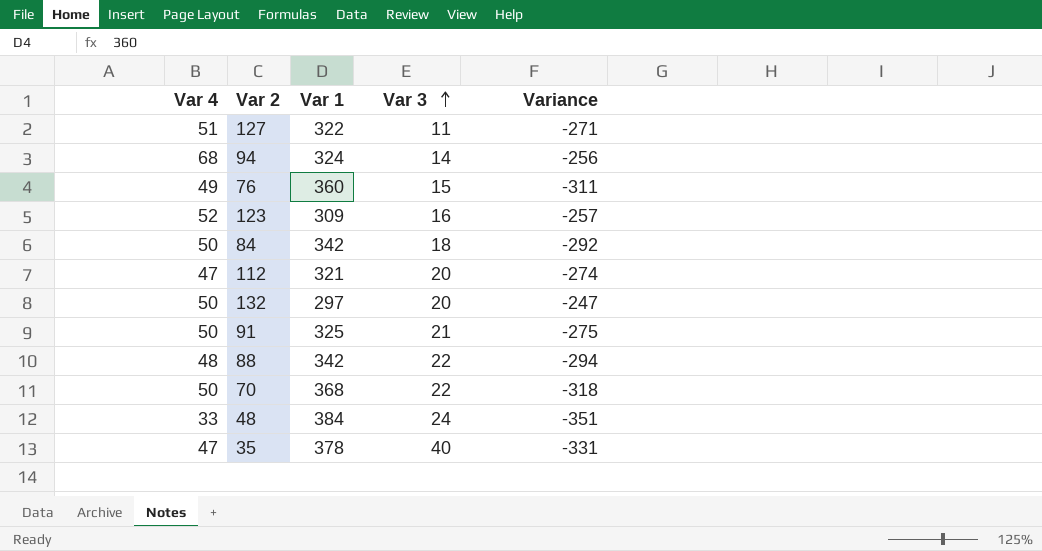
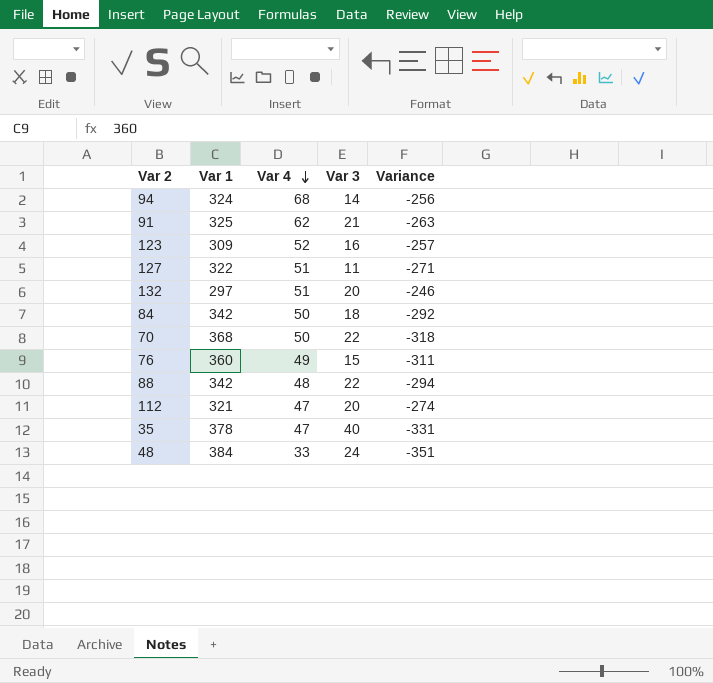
row order: Var 3 ascending -> Var 4 descending
column Var 4 | position: 1 -> 3
91 | Var 4: 50 -> 62
91 | Variance: -275 -> -263
132 | Var 4: 50 -> 51
132 | Variance: -247 -> -246

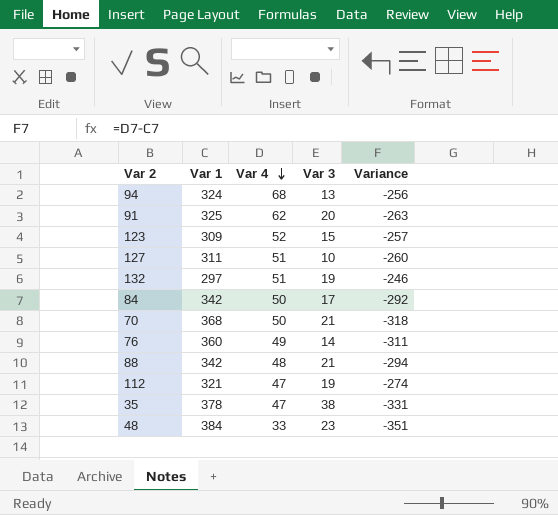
94 | Var 3: 14 -> 13
91 | Var 3: 21 -> 20
123 | Var 3: 16 -> 15
127 | Var 1: 322 -> 311
127 | Var 3: 11 -> 10
127 | Variance: -271 -> -260
132 | Var 3: 20 -> 19
84 | Var 3: 18 -> 17
70 | Var 3: 22 -> 21
76 | Var 3: 15 -> 14
88 | Var 3: 22 -> 21
112 | Var 3: 20 -> 19
35 | Var 3: 40 -> 38
48 | Var 3: 24 -> 23

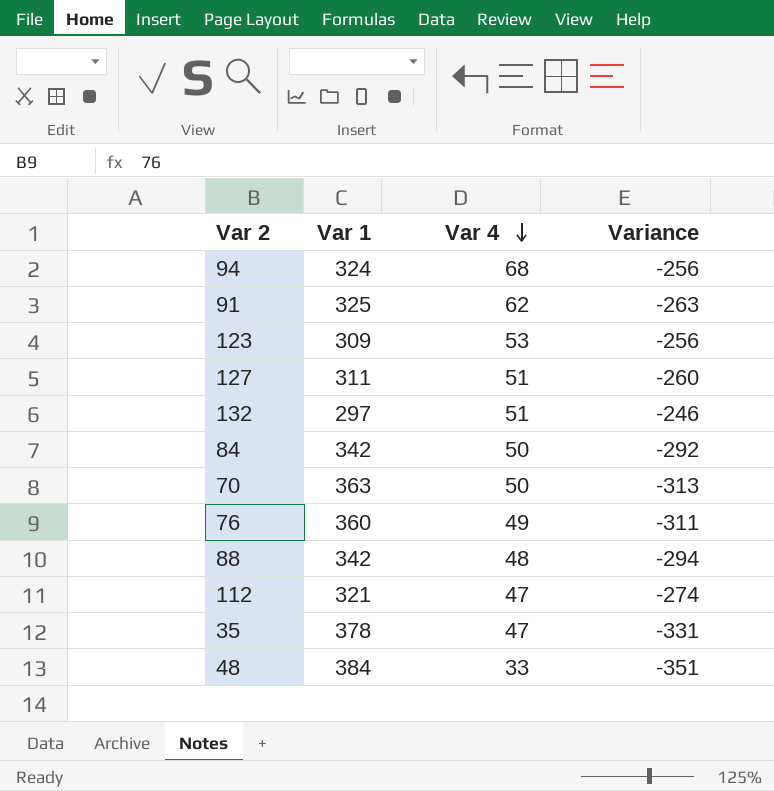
column Var 3 | position: 4 -> none
123 | Var 4: 52 -> 53
123 | Variance: -257 -> -256
70 | Var 1: 368 -> 363
70 | Variance: -318 -> -313

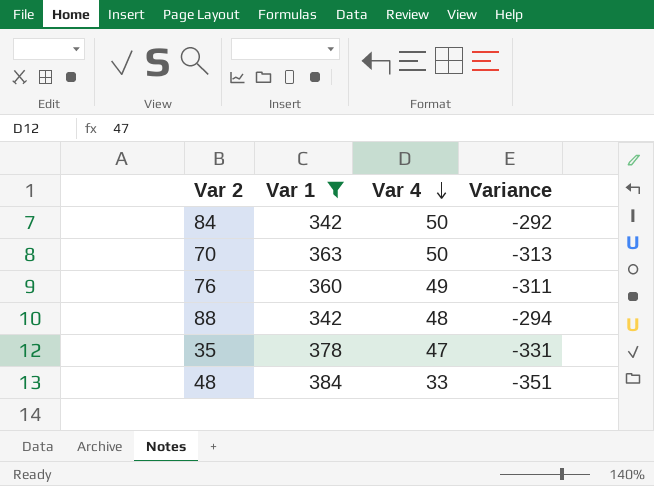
filter: none -> Var 1 >= 342

